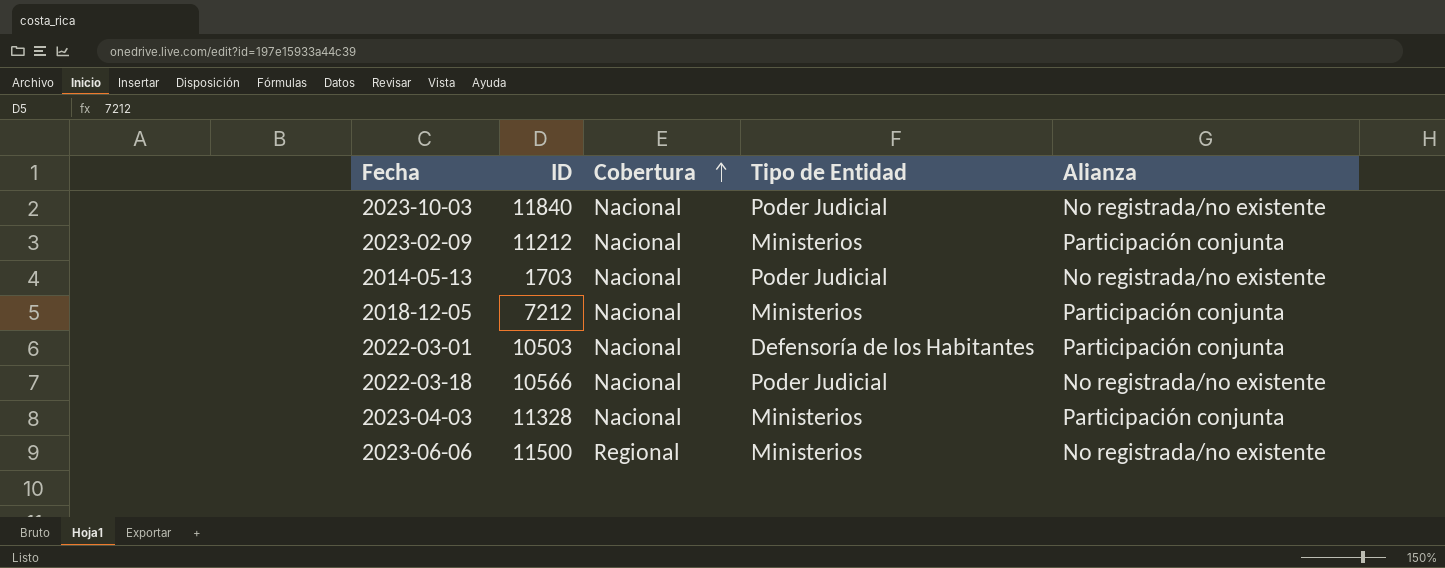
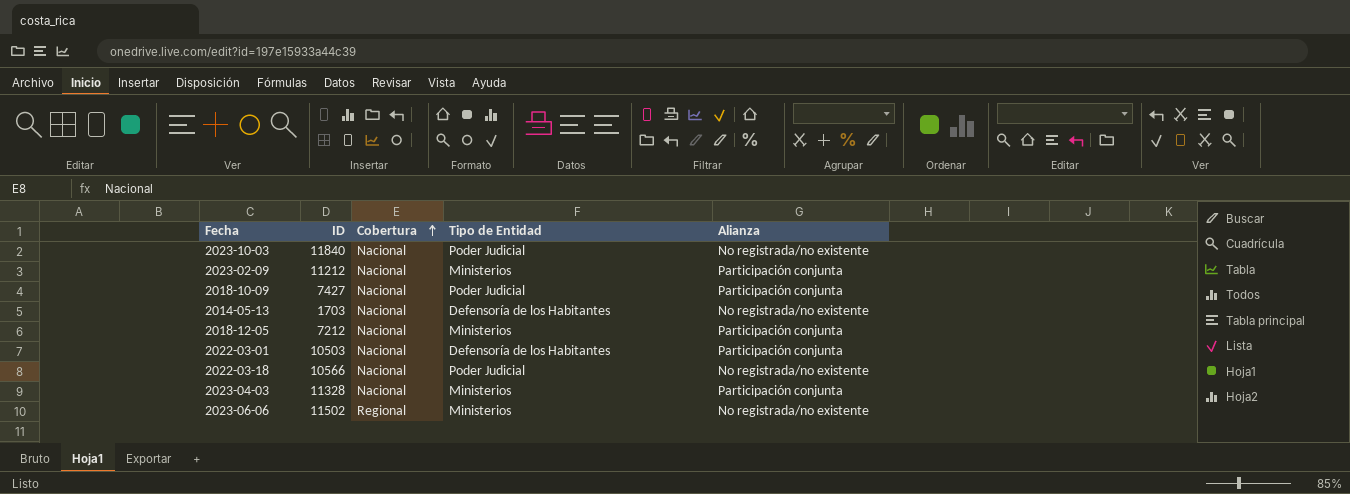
row 2018-10-09: none -> 7427 | Nacional | Poder Judicial | Participación conjunta
2014-05-13 | Tipo de Entidad: Poder Judicial -> Defensoría de los Habitantes
2023-06-06 | ID: 11500 -> 11502

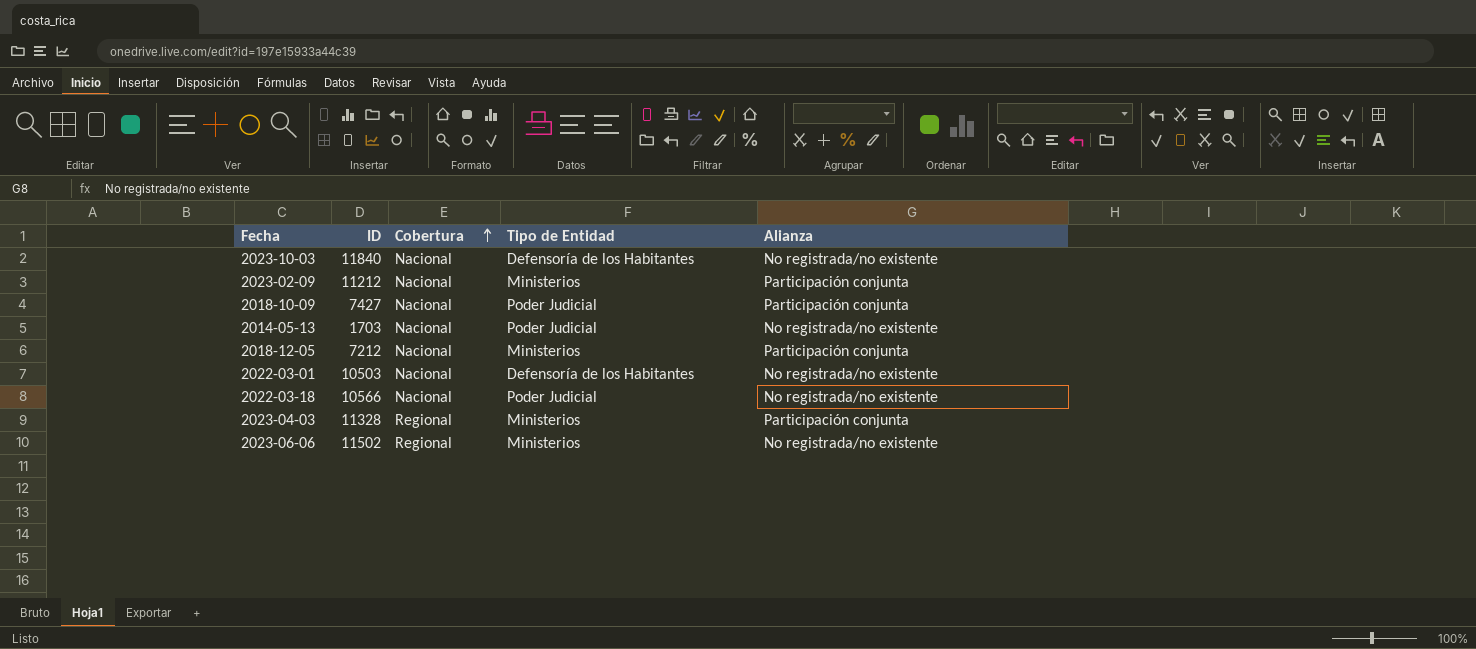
2023-10-03 | Tipo de Entidad: Poder Judicial -> Defensoría de los Habitantes
2014-05-13 | Tipo de Entidad: Defensoría de los Habitantes -> Poder Judicial
2022-03-01 | Alianza: Participación conjunta -> No registrada/no existente
2023-04-03 | Cobertura: Nacional -> Regional

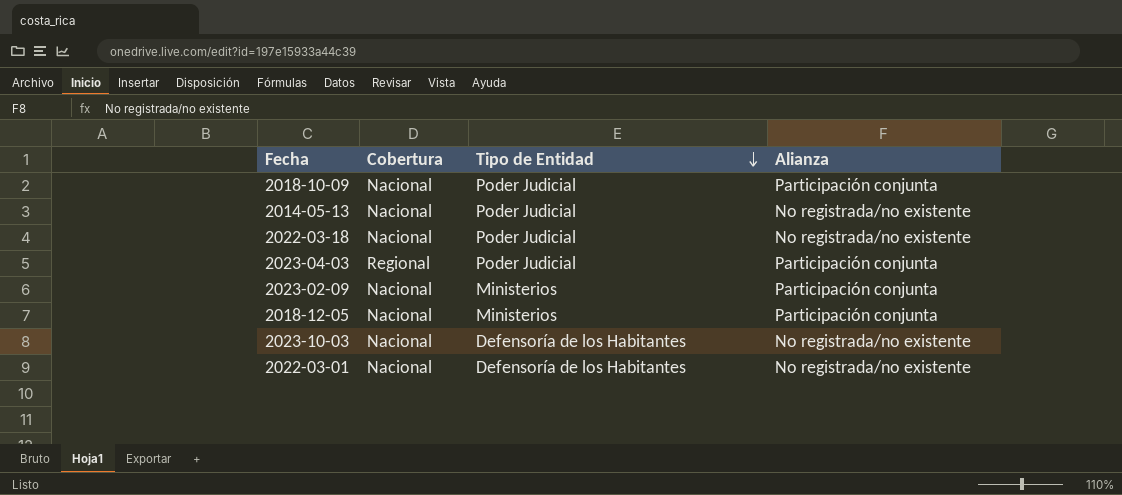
row order: Cobertura ascending -> Tipo de Entidad descending
column ID | position: 2 -> none
row 2023-06-06: 11502 | Regional | Ministerios | No registrada/no existente -> none
2023-04-03 | Tipo de Entidad: Ministerios -> Poder Judicial

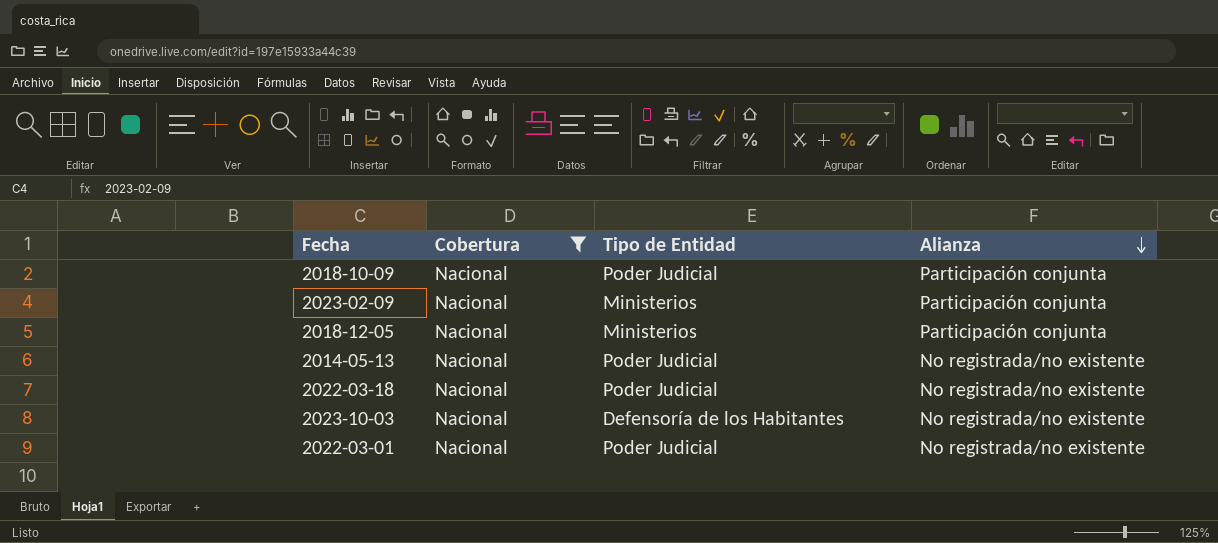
filter: none -> Cobertura = Nacional
row order: Tipo de Entidad descending -> Alianza descending
2022-03-01 | Tipo de Entidad: Defensoría de los Habitantes -> Poder Judicial

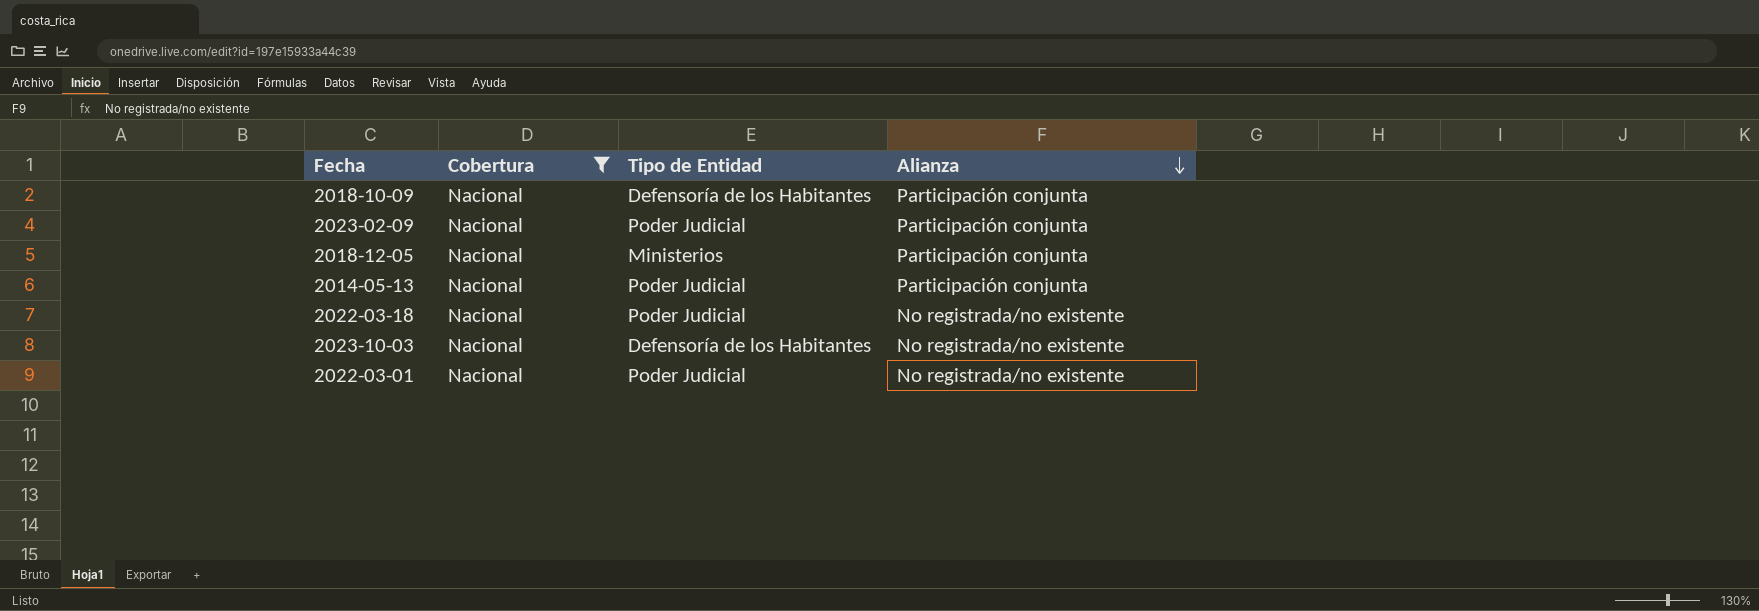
2018-10-09 | Tipo de Entidad: Poder Judicial -> Defensoría de los Habitantes
2023-02-09 | Tipo de Entidad: Ministerios -> Poder Judicial
2014-05-13 | Alianza: No registrada/no existente -> Participación conjunta

